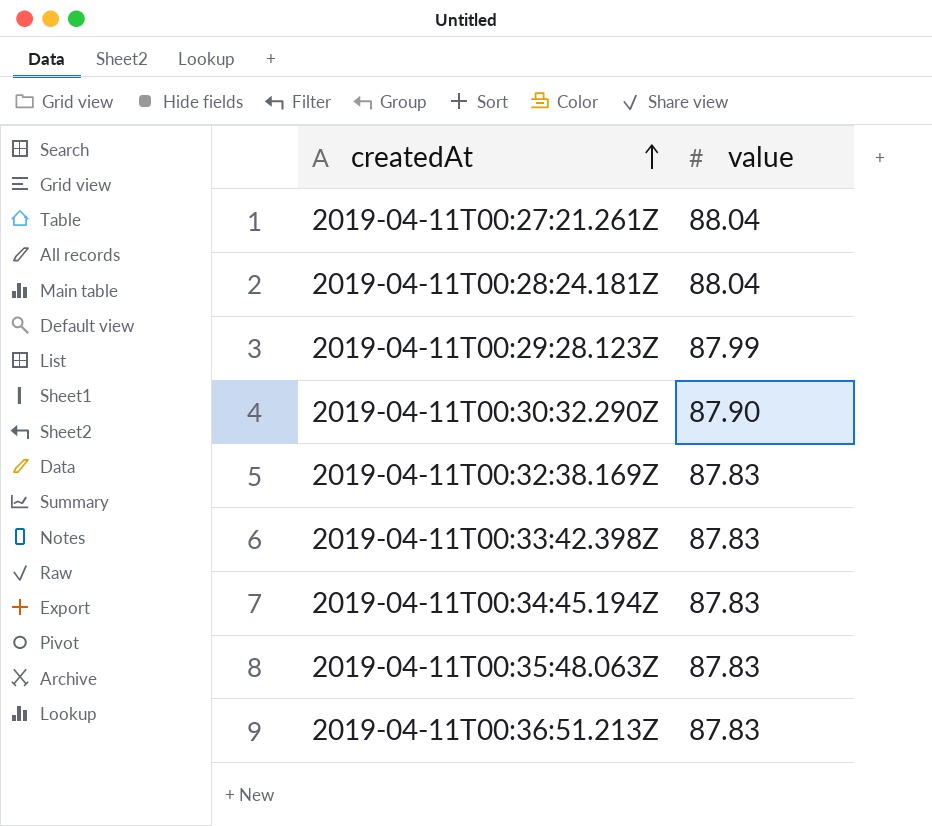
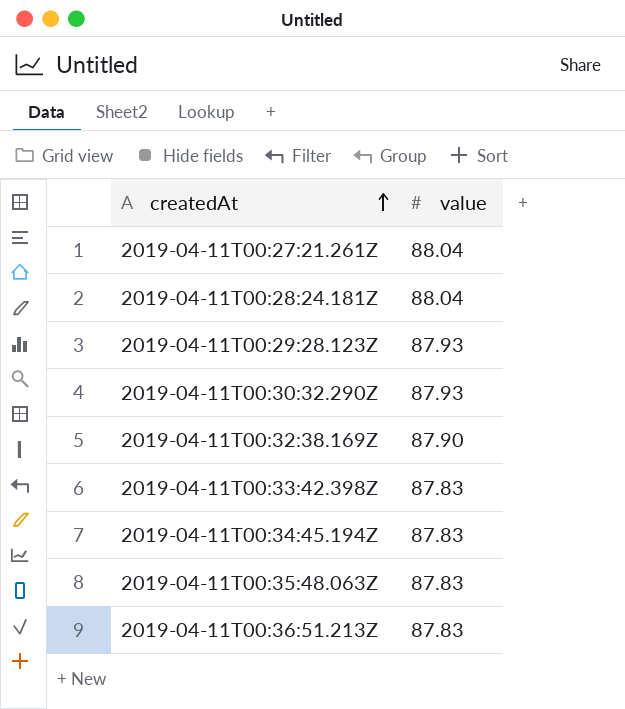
2019-04-11T00:29:28.123Z | value: 87.99 -> 87.93
2019-04-11T00:30:32.290Z | value: 87.90 -> 87.93
2019-04-11T00:32:38.169Z | value: 87.83 -> 87.90

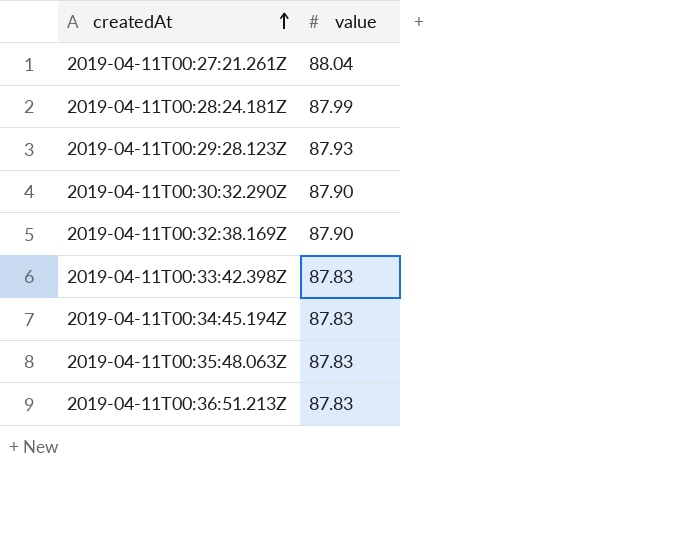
2019-04-11T00:28:24.181Z | value: 88.04 -> 87.99
2019-04-11T00:30:32.290Z | value: 87.93 -> 87.90

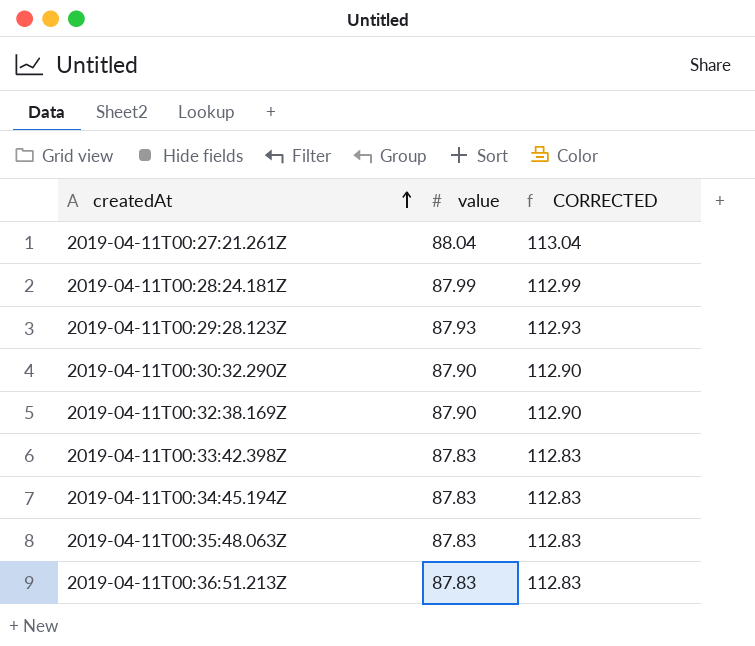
column CORRECTED | formula: none -> [value] + 25

